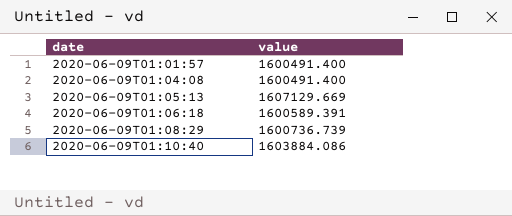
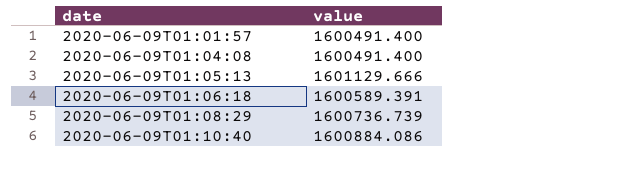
2020-06-09T01:05:13 | value: 1607129.669 -> 1601129.666
2020-06-09T01:10:40 | value: 1603884.086 -> 1600884.086

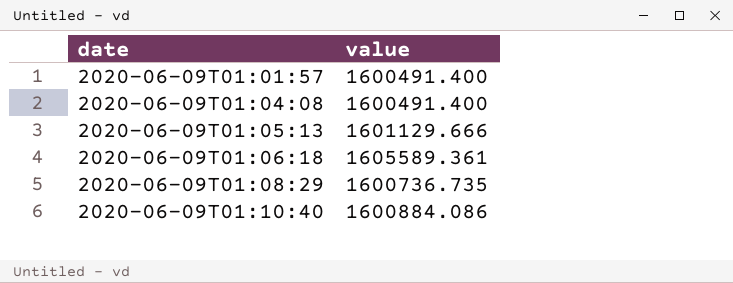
2020-06-09T01:06:18 | value: 1600589.391 -> 1605589.361
2020-06-09T01:08:29 | value: 1600736.739 -> 1600736.735

